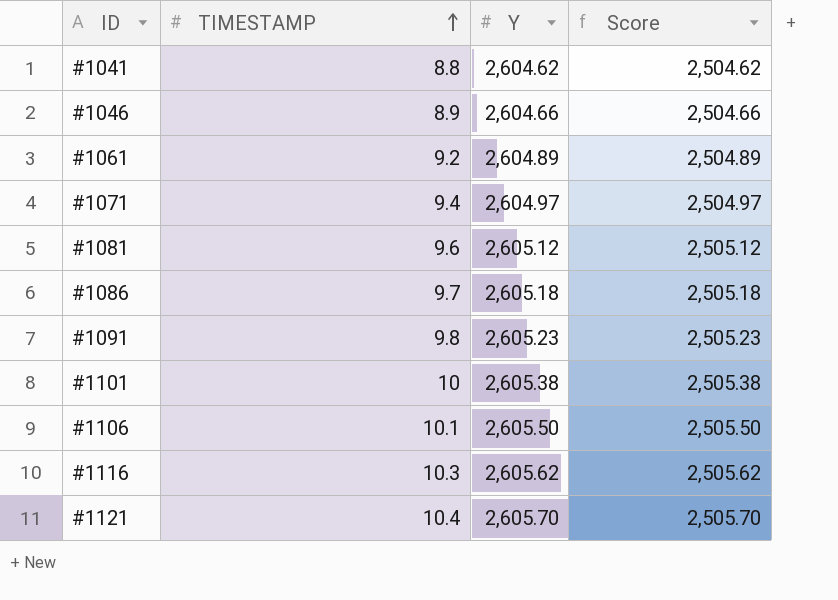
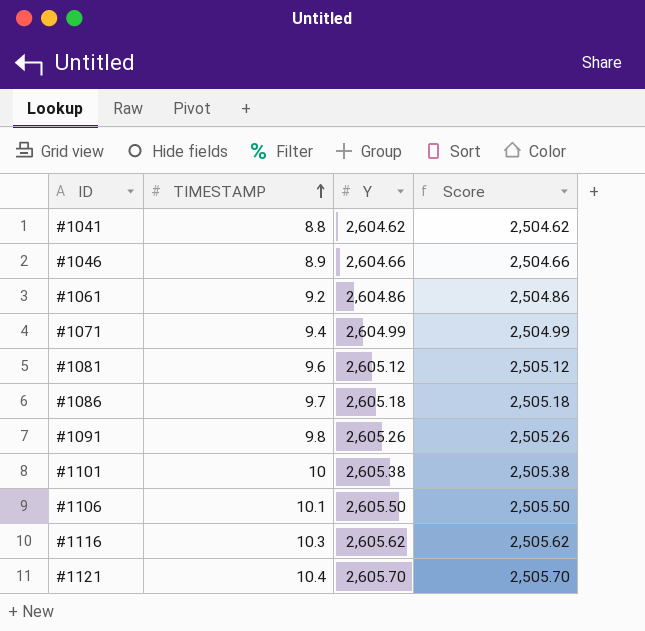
#1061 | Y: 2,604.89 -> 2,604.86
#1061 | Score: 2,504.89 -> 2,504.86
#1071 | Y: 2,604.97 -> 2,604.99
#1071 | Score: 2,504.97 -> 2,504.99
#1091 | Y: 2,605.23 -> 2,605.26
#1091 | Score: 2,505.23 -> 2,505.26

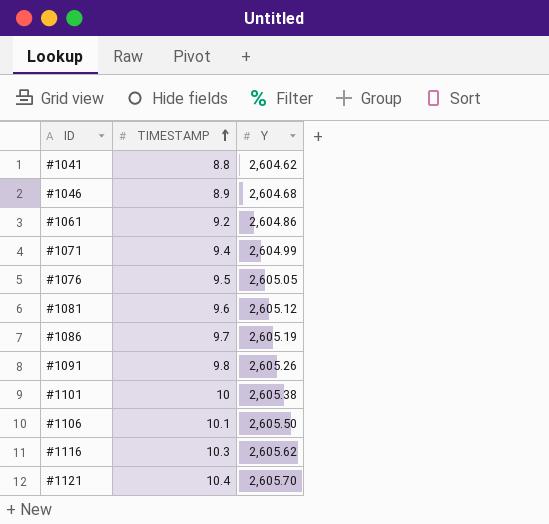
column Score | formula: [Y] - 100 -> none
#1046 | Y: 2,604.66 -> 2,604.68
row #1076: none -> 9.5 | 2,605.05
#1086 | Y: 2,605.18 -> 2,605.19

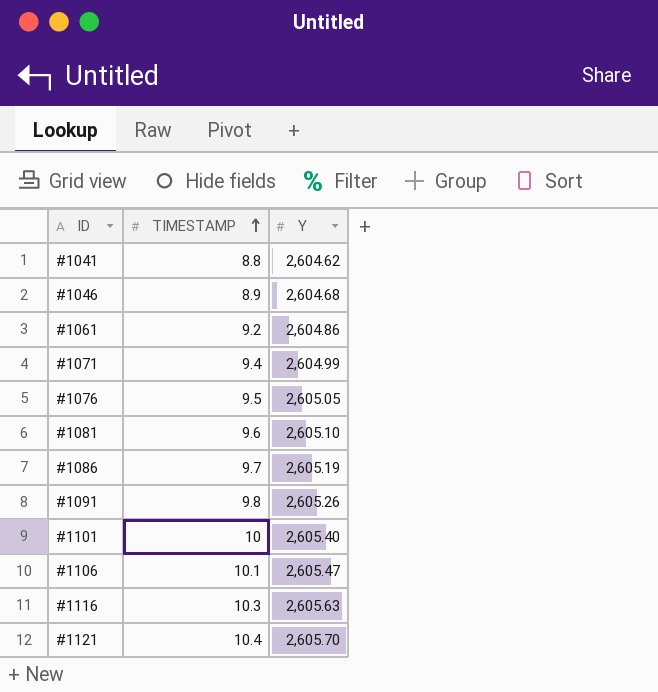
#1081 | Y: 2,605.12 -> 2,605.10
#1101 | Y: 2,605.38 -> 2,605.40
#1106 | Y: 2,605.50 -> 2,605.47
#1116 | Y: 2,605.62 -> 2,605.63

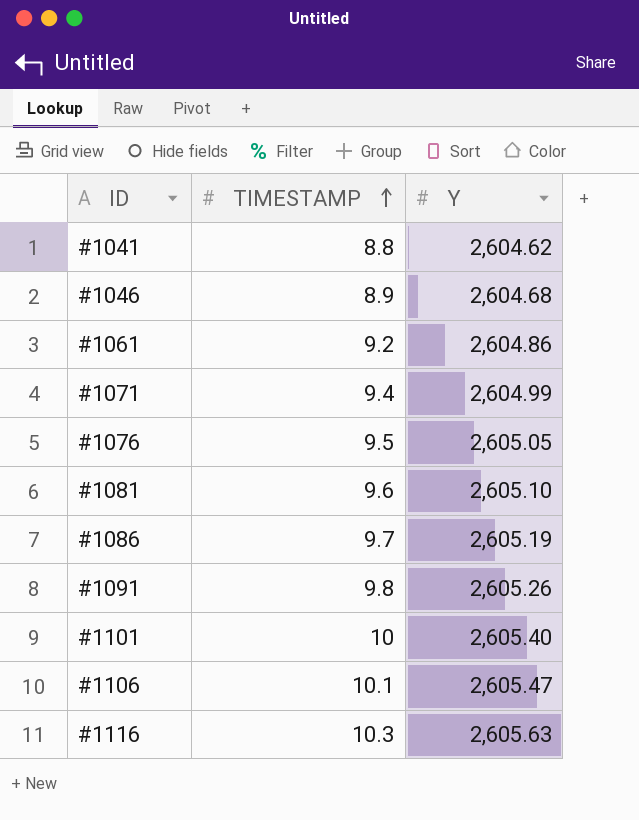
row #1121: 10.4 | 2,605.70 -> none

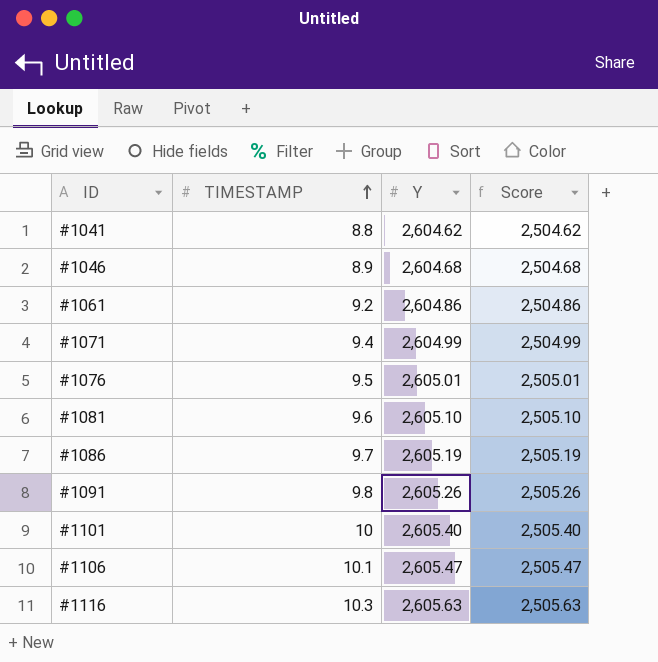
column Score | formula: none -> [Y] - 100
#1076 | Y: 2,605.05 -> 2,605.01

